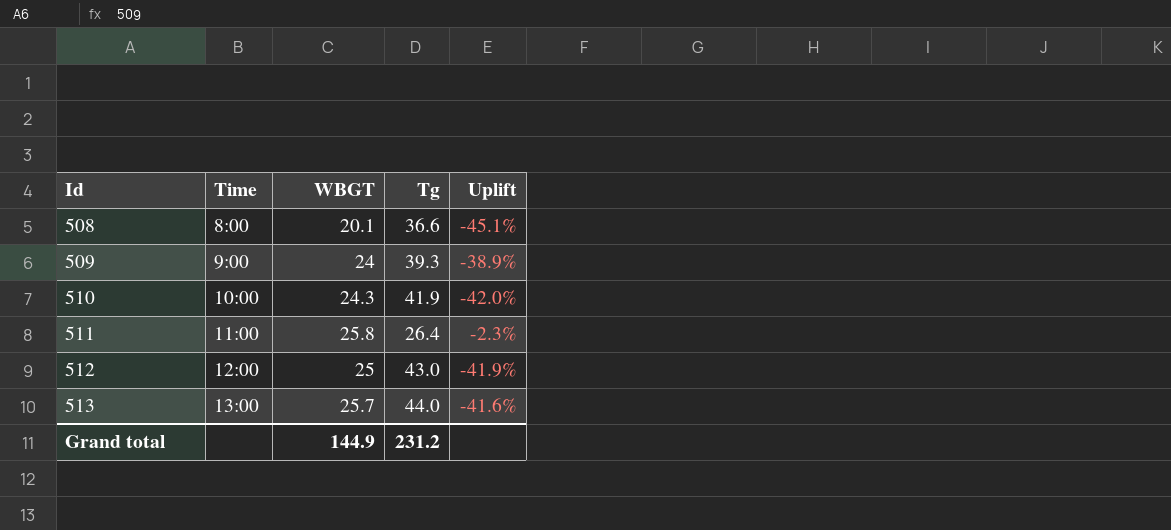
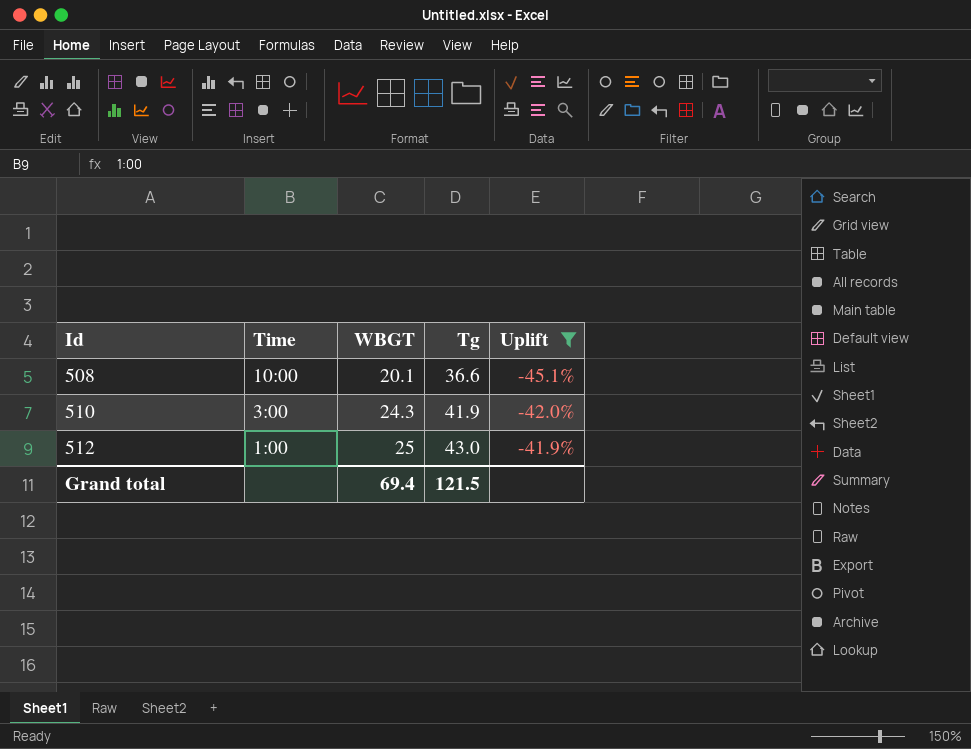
filter: none -> Uplift <= -41.9%
508 | Time: 8:00 -> 10:00
510 | Time: 10:00 -> 3:00
512 | Time: 12:00 -> 1:00
Grand total | WBGT: 144.9 -> 69.4
Grand total | Tg: 231.2 -> 121.5

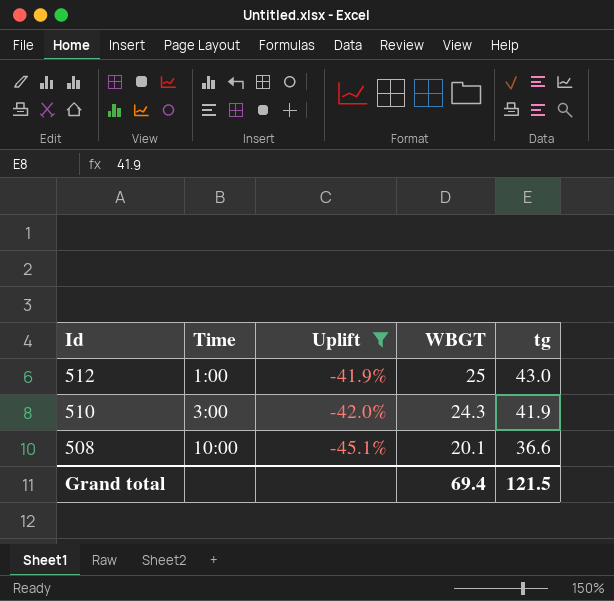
row order: Id ascending -> Id descending
column Uplift | position: 5 -> 3
column name: Tg -> tg

